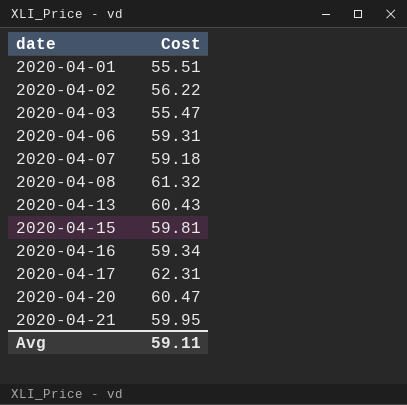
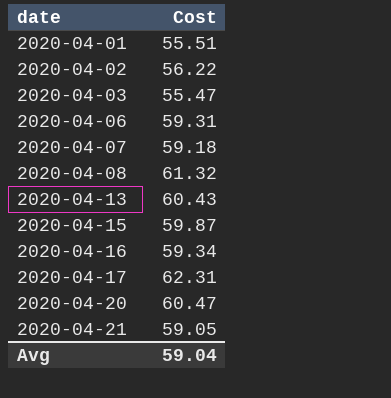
2020-04-15 | Cost: 59.81 -> 59.87
2020-04-21 | Cost: 59.95 -> 59.05
Avg | Cost: 59.11 -> 59.04

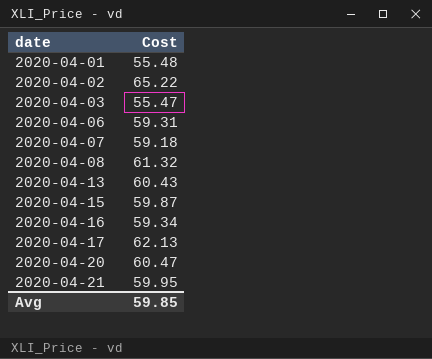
2020-04-01 | Cost: 55.51 -> 55.48
2020-04-02 | Cost: 56.22 -> 65.22
2020-04-17 | Cost: 62.31 -> 62.13
2020-04-21 | Cost: 59.05 -> 59.95
Avg | Cost: 59.04 -> 59.85

